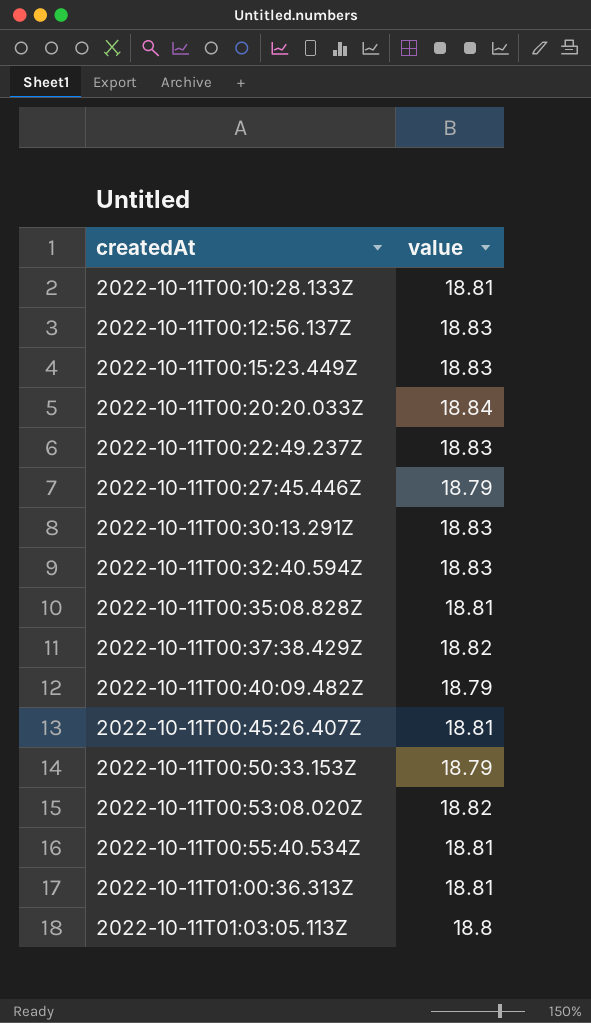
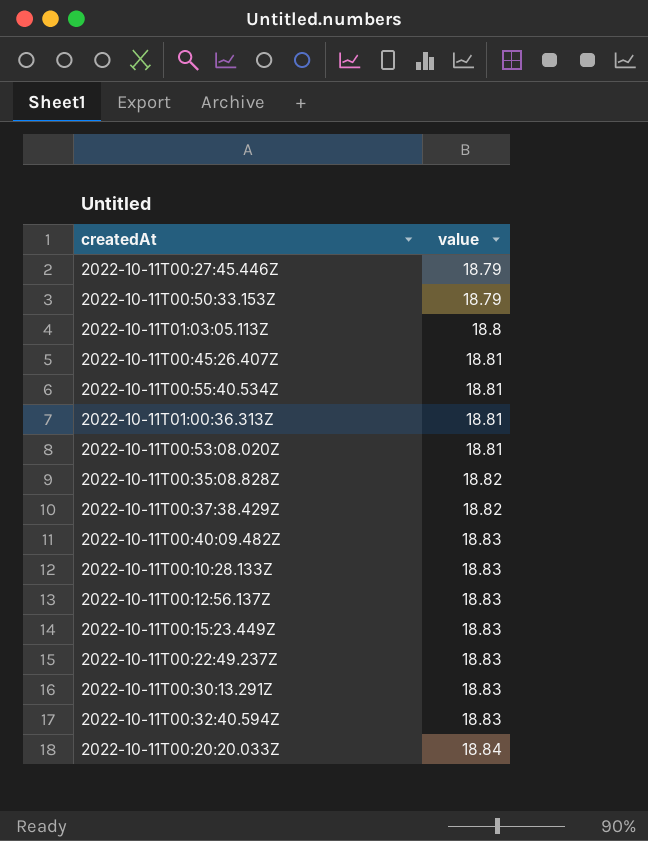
row order: createdAt ascending -> value ascending
2022-10-11T00:53:08.020Z | value: 18.82 -> 18.81
2022-10-11T00:35:08.828Z | value: 18.81 -> 18.82
2022-10-11T00:40:09.482Z | value: 18.79 -> 18.83
2022-10-11T00:10:28.133Z | value: 18.81 -> 18.83

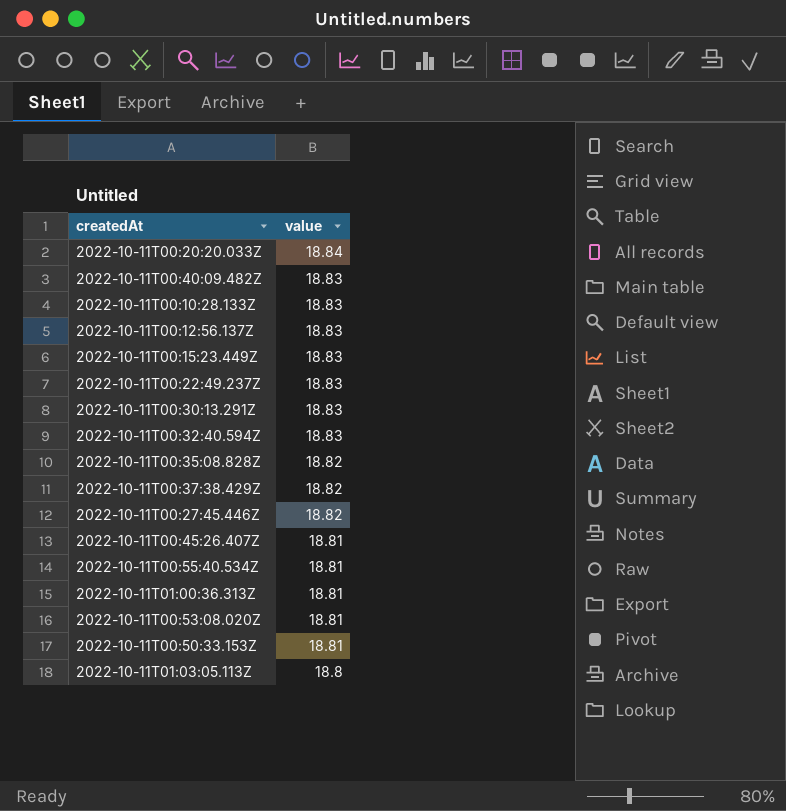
row order: value ascending -> value descending
2022-10-11T00:27:45.446Z | value: 18.79 -> 18.82
2022-10-11T00:50:33.153Z | value: 18.79 -> 18.81

